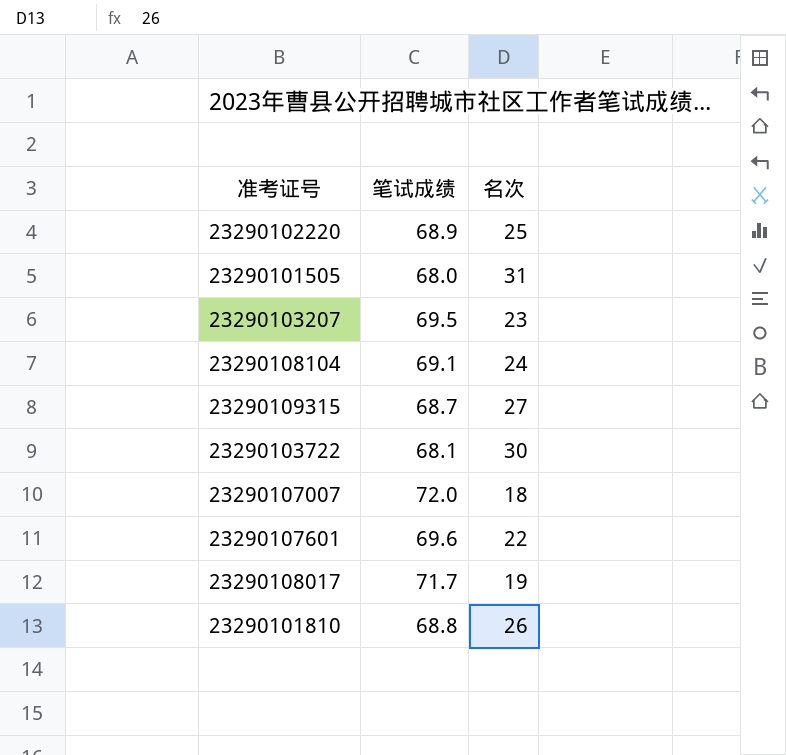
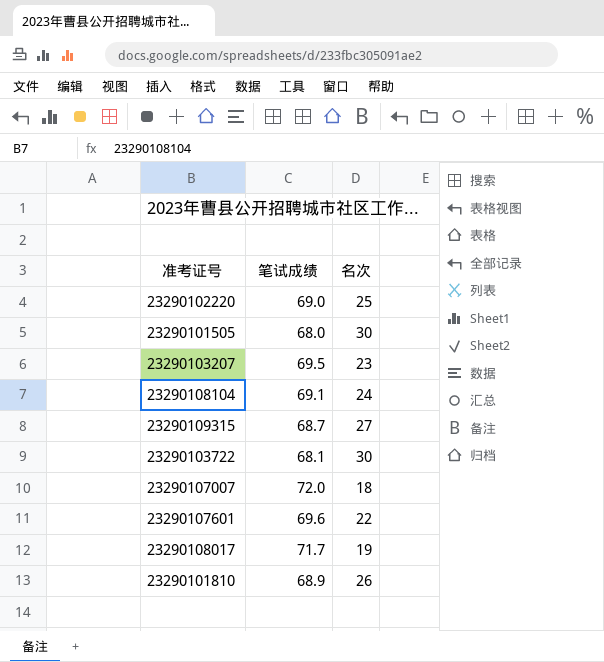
23290102220 | 笔试成绩: 68.9 -> 69.0
23290101505 | 名次: 31 -> 30
23290101810 | 笔试成绩: 68.8 -> 68.9

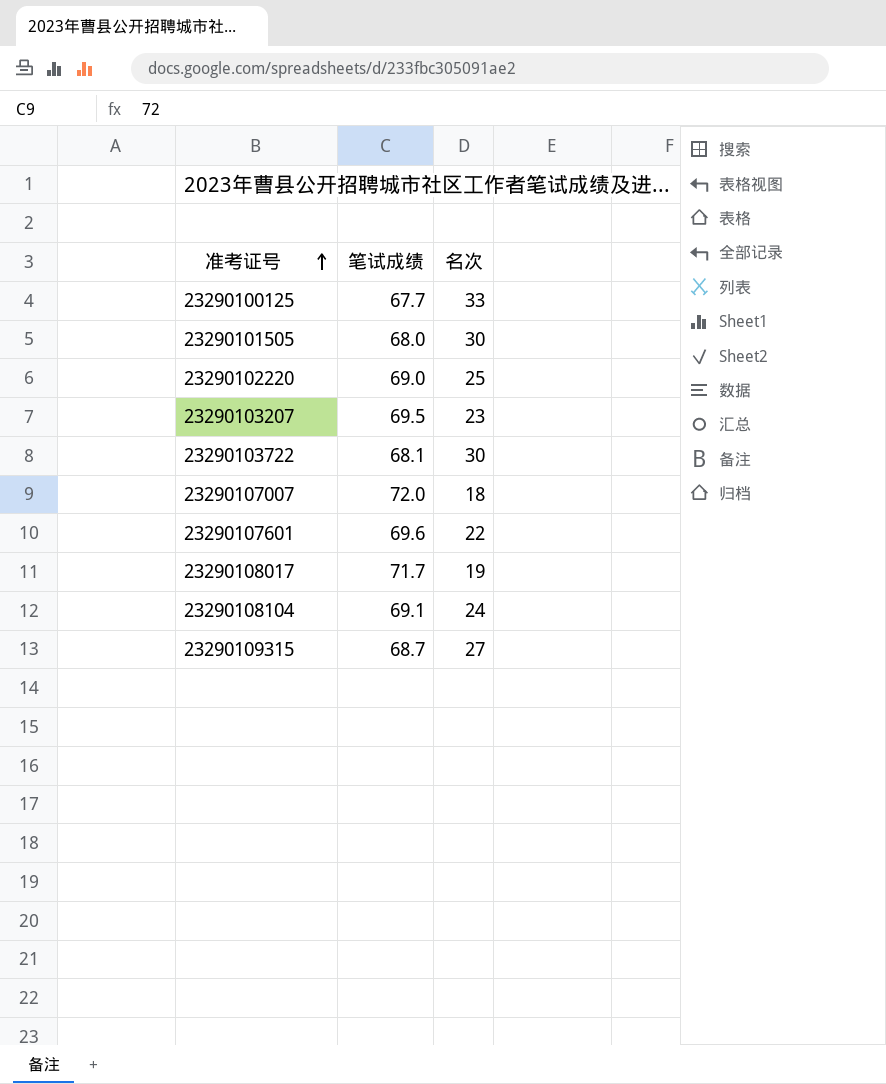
row order: none -> 准考证号 ascending
row 23290101810: 68.9 | 26 -> none
row 23290100125: none -> 67.7 | 33

